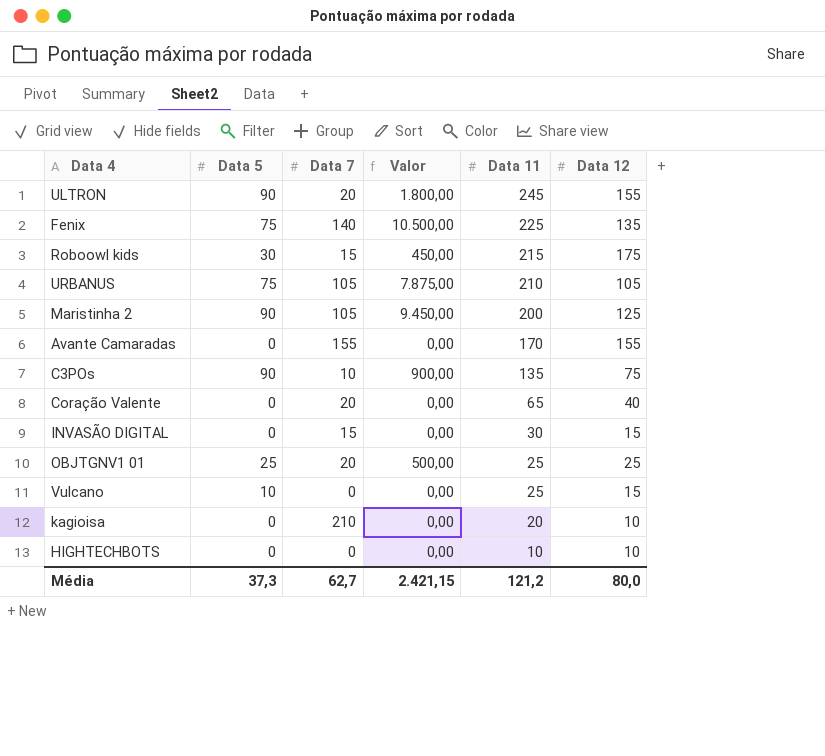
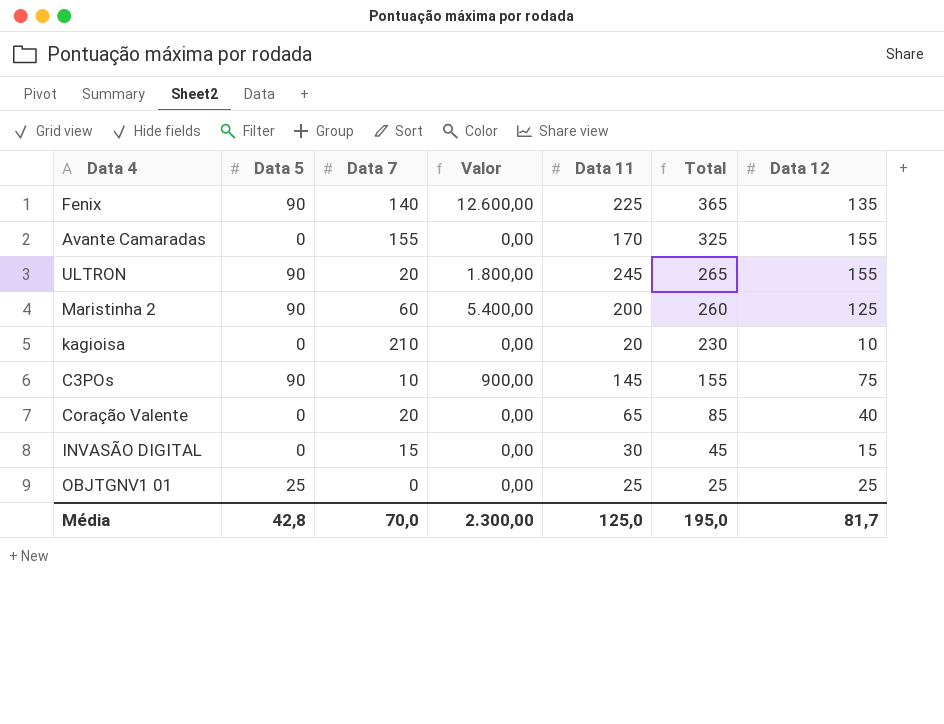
row order: Data 11 descending -> Total descending
column Total | formula: none -> [Data 7] + [Data 11]
row Roboowl kids: 30 | 15 | 450,00 | 215 | 175 -> none
row URBANUS: 75 | 105 | 7.875,00 | 210 | 105 -> none
row Vulcano: 10 | 0 | 0,00 | 25 | 15 -> none
row HIGHTECHBOTS: 0 | 0 | 0,00 | 10 | 10 -> none
Fenix | Data 5: 75 -> 90
Fenix | Valor: 10.500,00 -> 12.600,00
Maristinha 2 | Data 7: 105 -> 60
Maristinha 2 | Valor: 9.450,00 -> 5.400,00
C3POs | Data 11: 135 -> 145
OBJTGNV1 01 | Data 7: 20 -> 0
OBJTGNV1 01 | Valor: 500,00 -> 0,00
Média | Data 5: 37,3 -> 42,8
Média | Data 7: 62,7 -> 70,0
Média | Valor: 2.421,15 -> 2.300,00
Média | Data 11: 121,2 -> 125,0
Média | Data 12: 80,0 -> 81,7

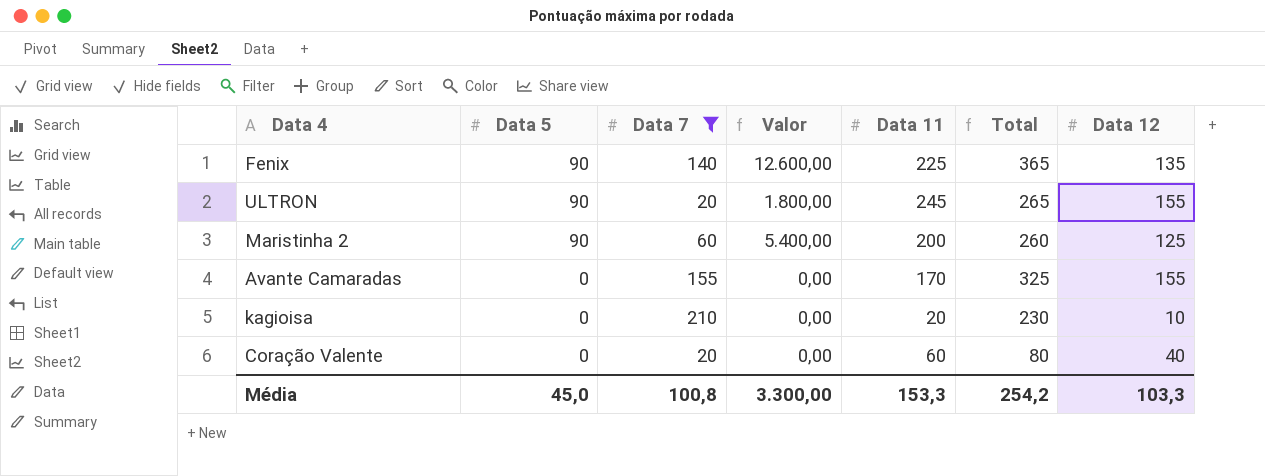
filter: none -> Data 7 >= 20
row order: Total descending -> Data 5 descending
Coração Valente | Data 11: 65 -> 60
Coração Valente | Total: 85 -> 80
Média | Data 5: 42,8 -> 45,0
Média | Data 7: 70,0 -> 100,8
Média | Valor: 2.300,00 -> 3.300,00
Média | Data 11: 125,0 -> 153,3
Média | Total: 195,0 -> 254,2
Média | Data 12: 81,7 -> 103,3

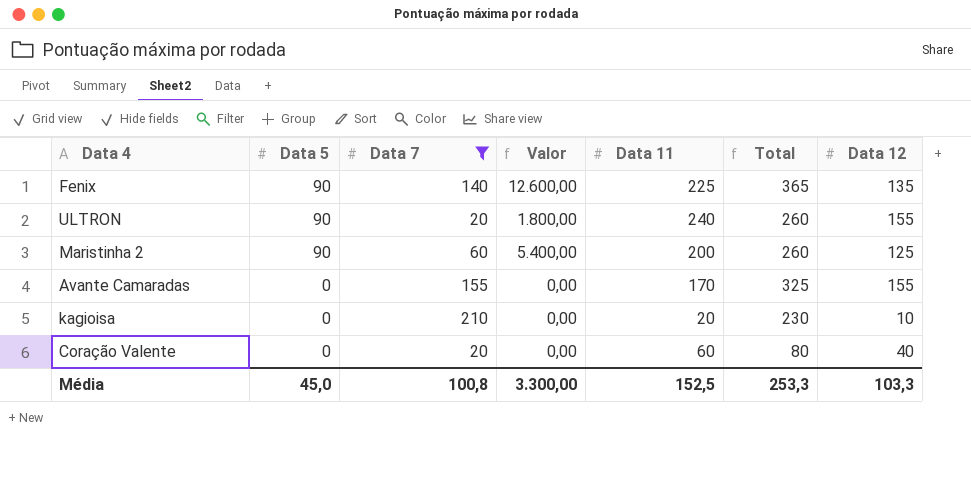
ULTRON | Data 11: 245 -> 240
ULTRON | Total: 265 -> 260
Média | Data 11: 153,3 -> 152,5
Média | Total: 254,2 -> 253,3

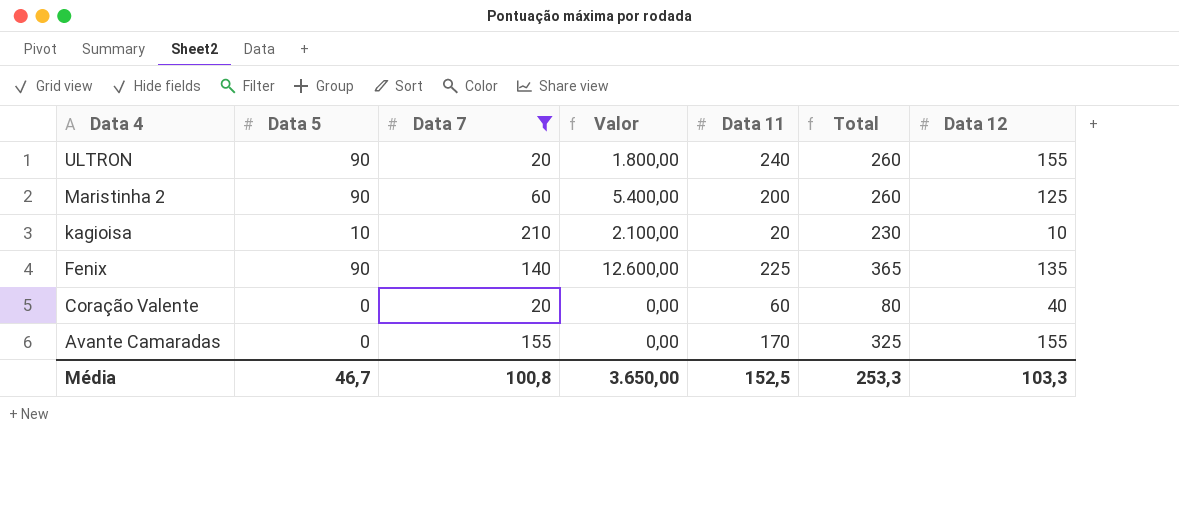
row order: Data 5 descending -> Data 4 descending
kagioisa | Data 5: 0 -> 10
kagioisa | Valor: 0,00 -> 2.100,00
Média | Data 5: 45,0 -> 46,7
Média | Valor: 3.300,00 -> 3.650,00

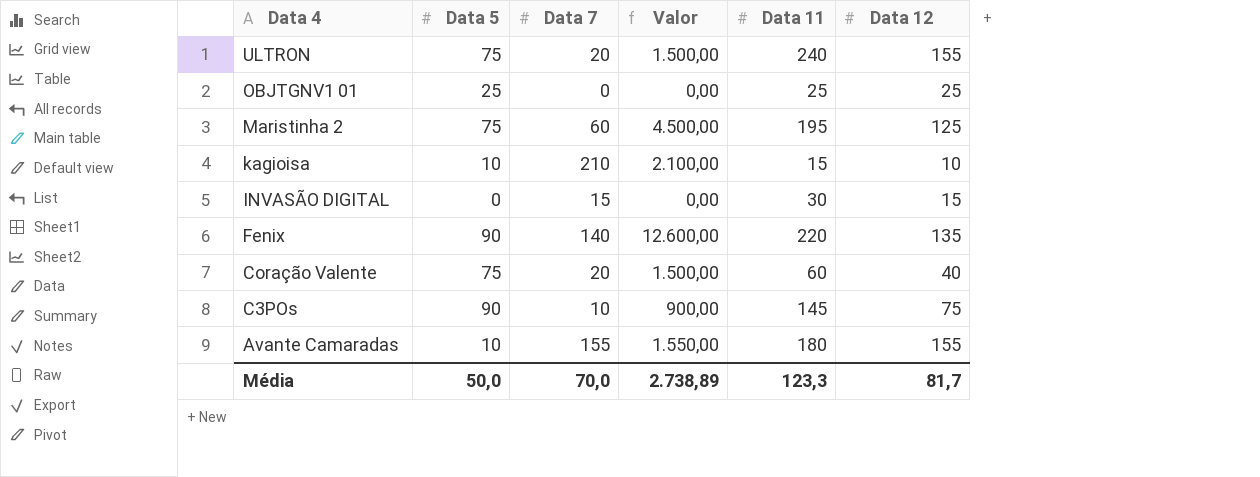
filter: Data 7 >= 20 -> none
column Total | formula: [Data 7] + [Data 11] -> none
ULTRON | Data 5: 90 -> 75
ULTRON | Valor: 1.800,00 -> 1.500,00
Maristinha 2 | Data 5: 90 -> 75
Maristinha 2 | Valor: 5.400,00 -> 4.500,00
Maristinha 2 | Data 11: 200 -> 195
kagioisa | Data 11: 20 -> 15
Fenix | Data 11: 225 -> 220
Coração Valente | Data 5: 0 -> 75
Coração Valente | Valor: 0,00 -> 1.500,00
Avante Camaradas | Data 5: 0 -> 10
Avante Camaradas | Valor: 0,00 -> 1.550,00
Avante Camaradas | Data 11: 170 -> 180
Média | Data 5: 46,7 -> 50,0
Média | Data 7: 100,8 -> 70,0
Média | Valor: 3.650,00 -> 2.738,89
Média | Data 11: 152,5 -> 123,3
Média | Data 12: 103,3 -> 81,7

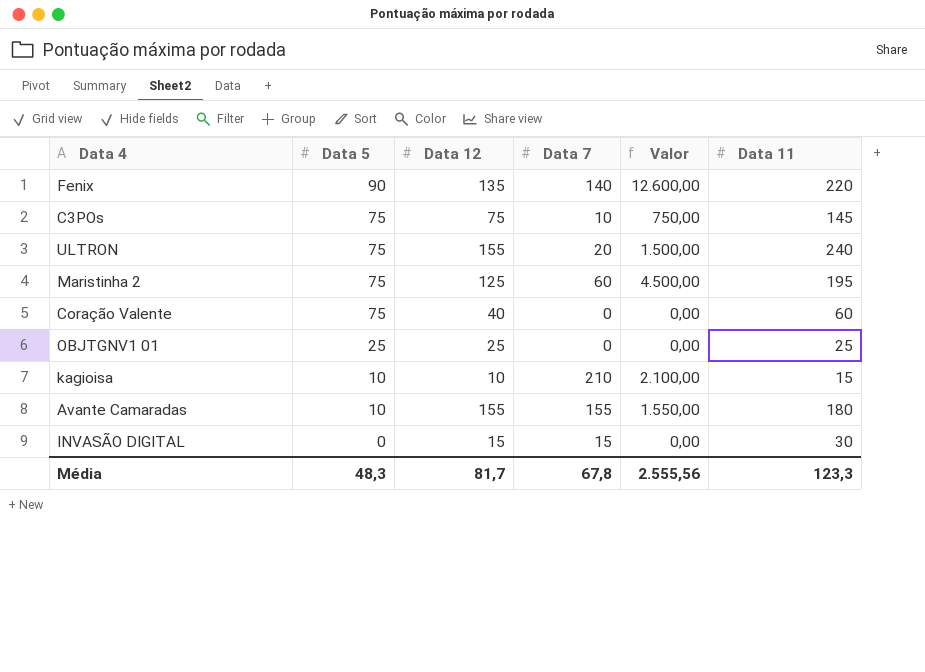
row order: Data 4 descending -> Data 5 descending
column Data 12 | position: 6 -> 3
C3POs | Data 5: 90 -> 75
C3POs | Valor: 900,00 -> 750,00
Coração Valente | Data 7: 20 -> 0
Coração Valente | Valor: 1.500,00 -> 0,00
Média | Data 5: 50,0 -> 48,3
Média | Data 7: 70,0 -> 67,8
Média | Valor: 2.738,89 -> 2.555,56

